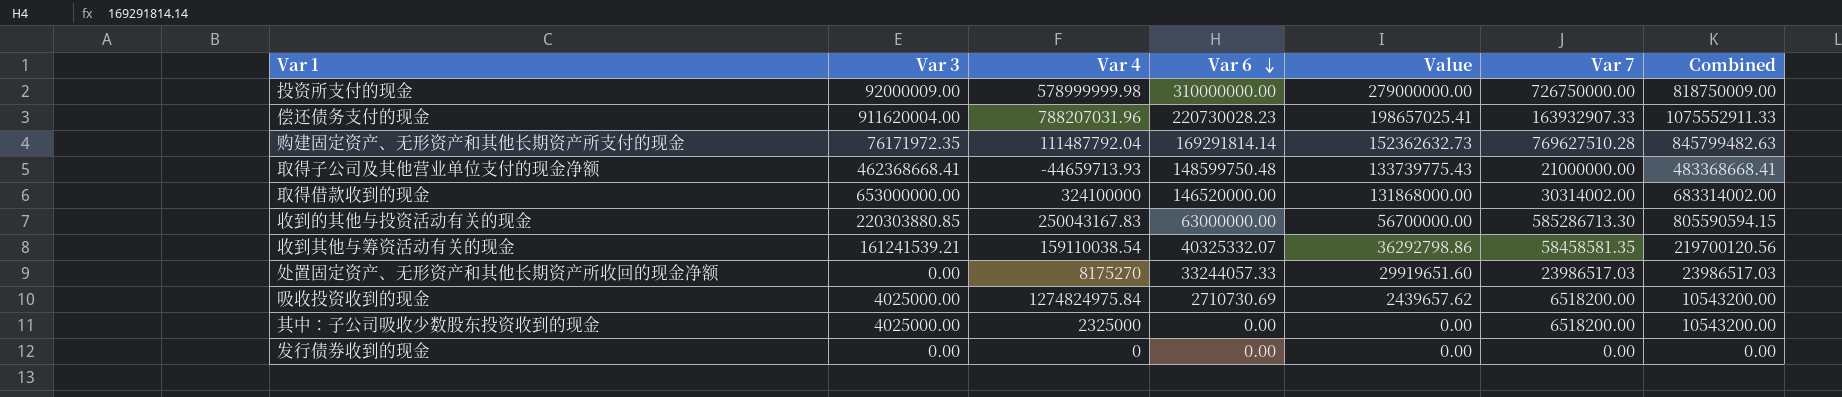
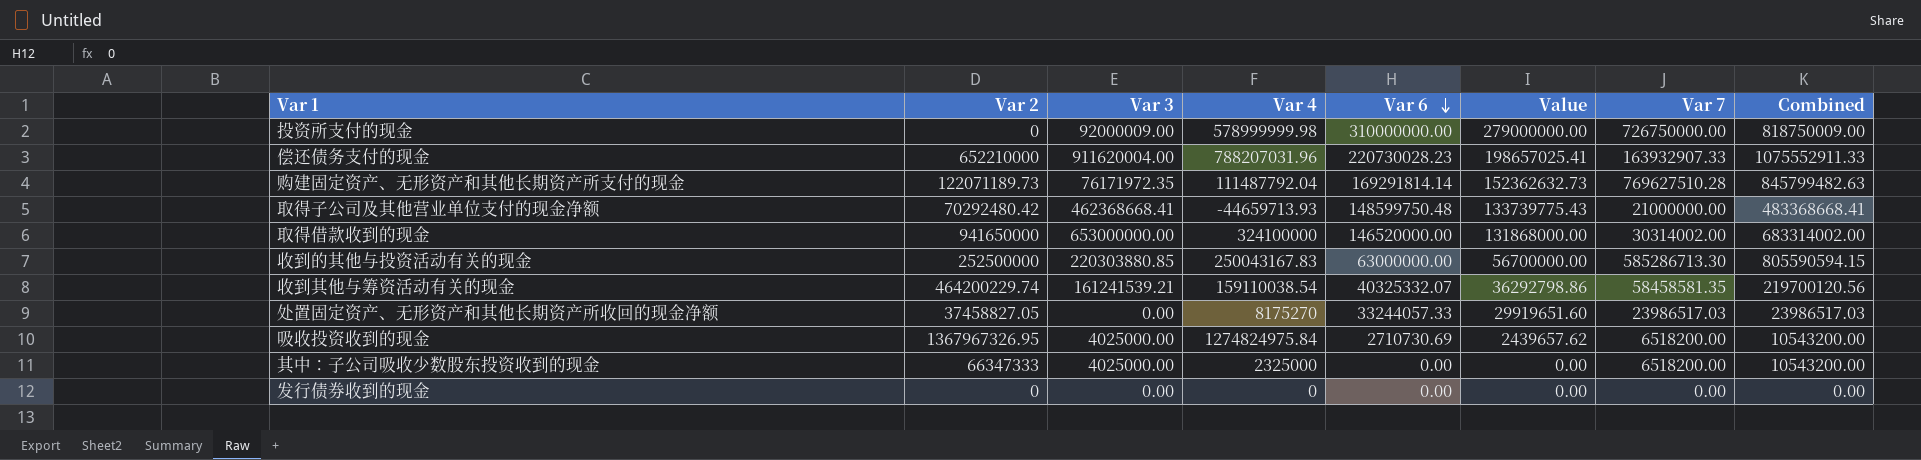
column Var 2 | position: none -> 2

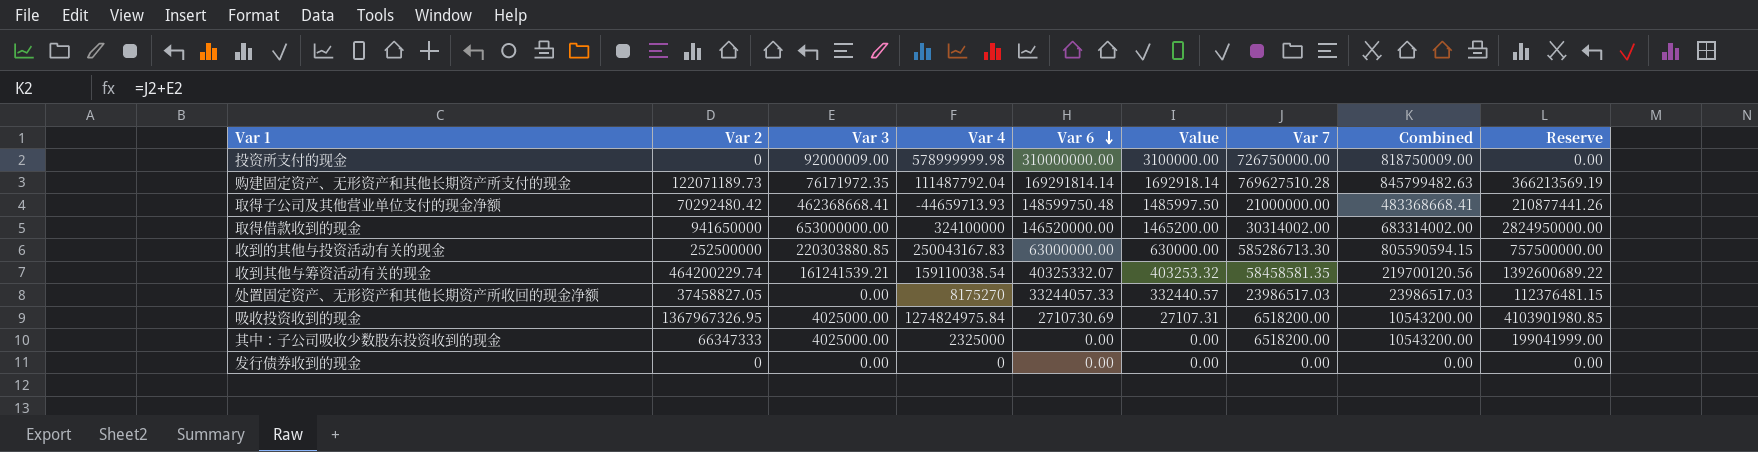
column Value | formula: [Var 6] * 0.9 -> [Var 6] * 0.01
column Reserve | formula: none -> [Var 2] * 3
row 偿还债务支付的现金: 652210000 | 911620004.00 | 788207031.96 | 220730028.23 | 198657025.41 | 163932907.33 | 1075552911.33 -> none

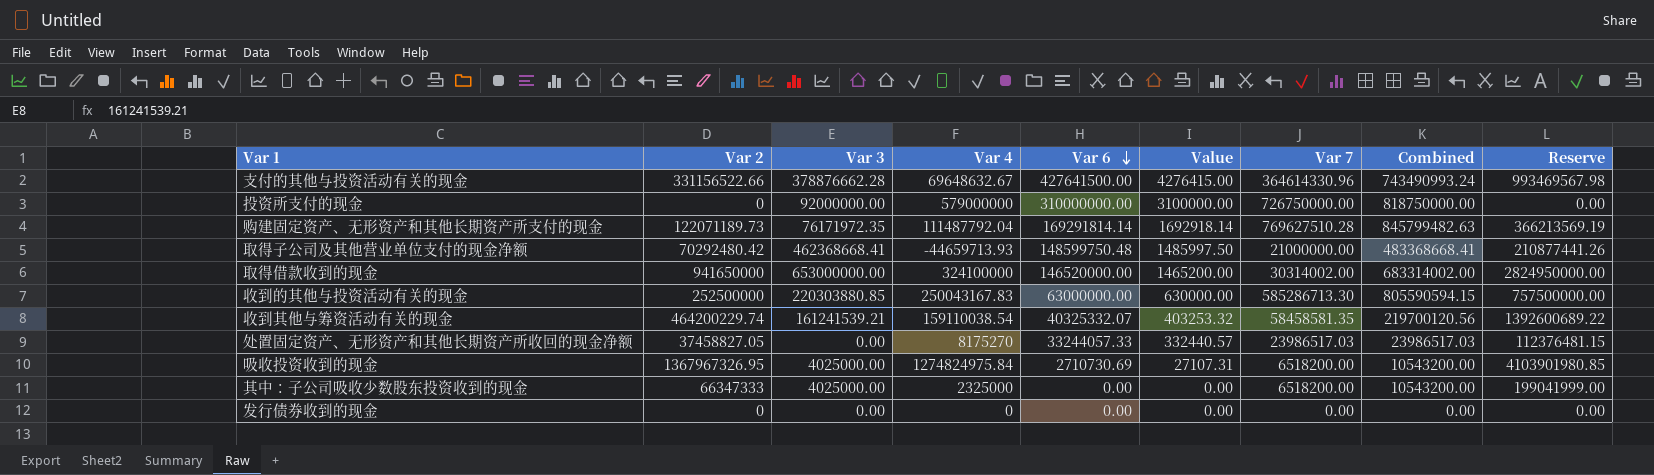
row 支付的其他与投资活动有关的现金: none -> 331156522.66 | 378876662.28 | 69648632.67 | 427641500.00 | 4276415.00 | 364614330.96 | 743490993.24 | 993469567.98
投资所支付的现金 | Var 3: 92000009.00 -> 92000000.00
投资所支付的现金 | Var 4: 578999999.98 -> 579000000
投资所支付的现金 | Combined: 818750009.00 -> 818750000.00

